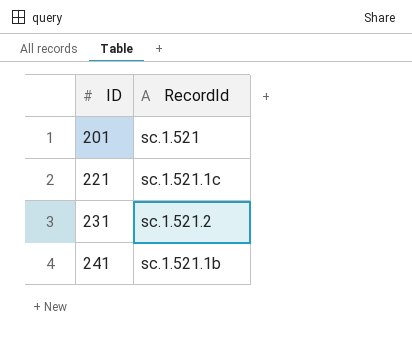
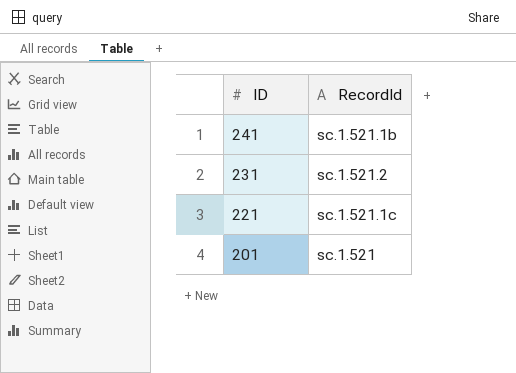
row order: ID ascending -> ID descending

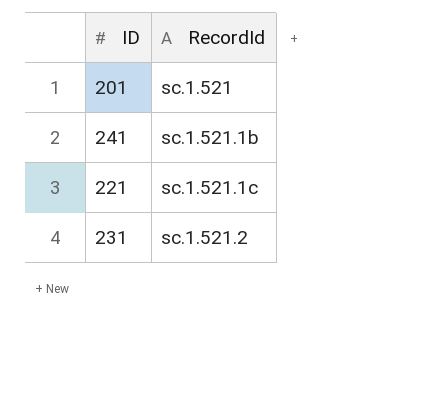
row order: ID descending -> RecordId ascending

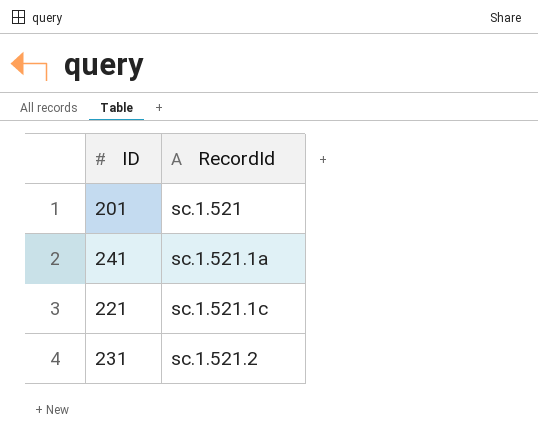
241 | RecordId: sc.1.521.1b -> sc.1.521.1a

